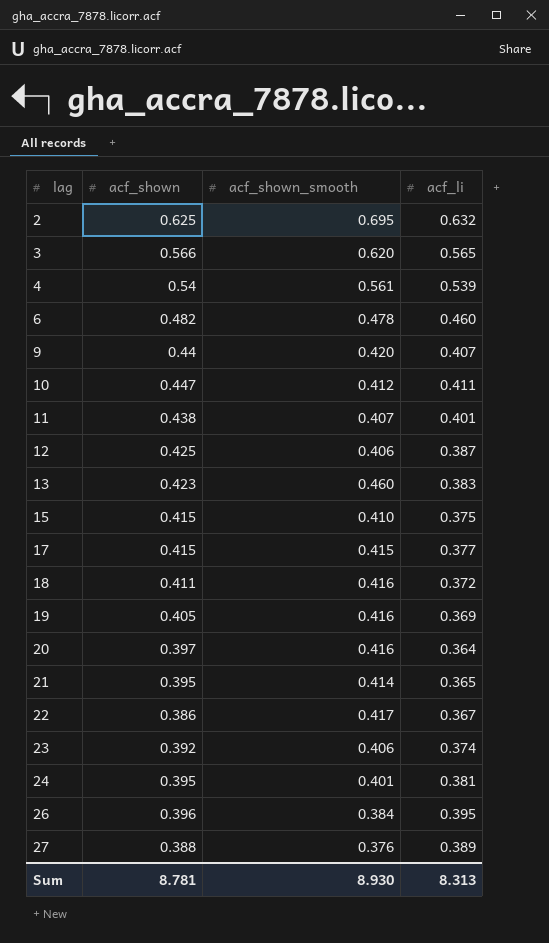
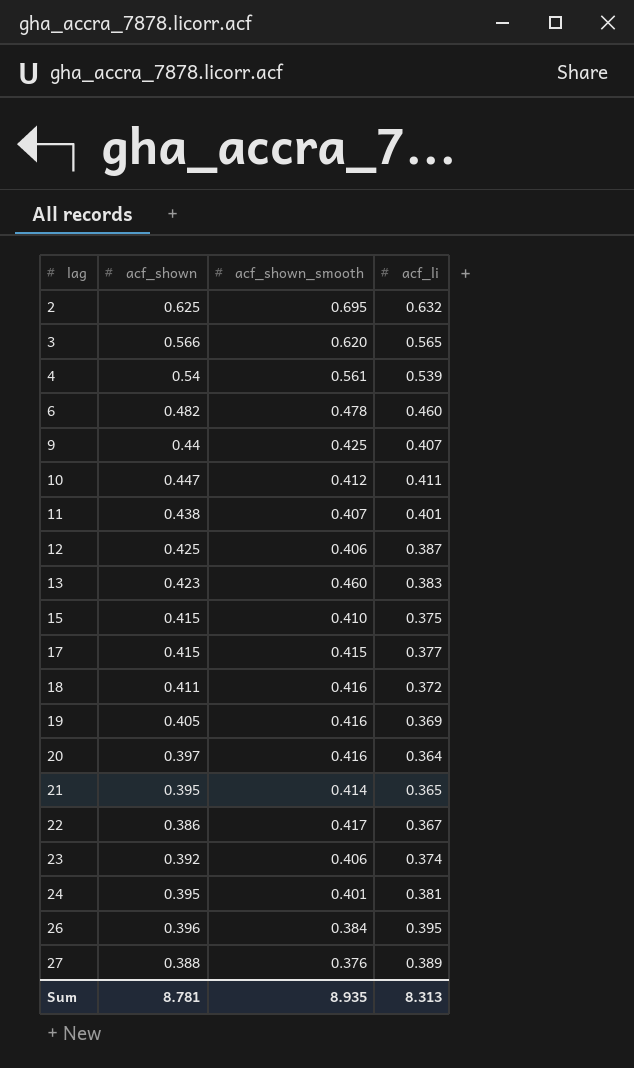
9 | acf_shown_smooth: 0.420 -> 0.425
Sum | acf_shown_smooth: 8.930 -> 8.935

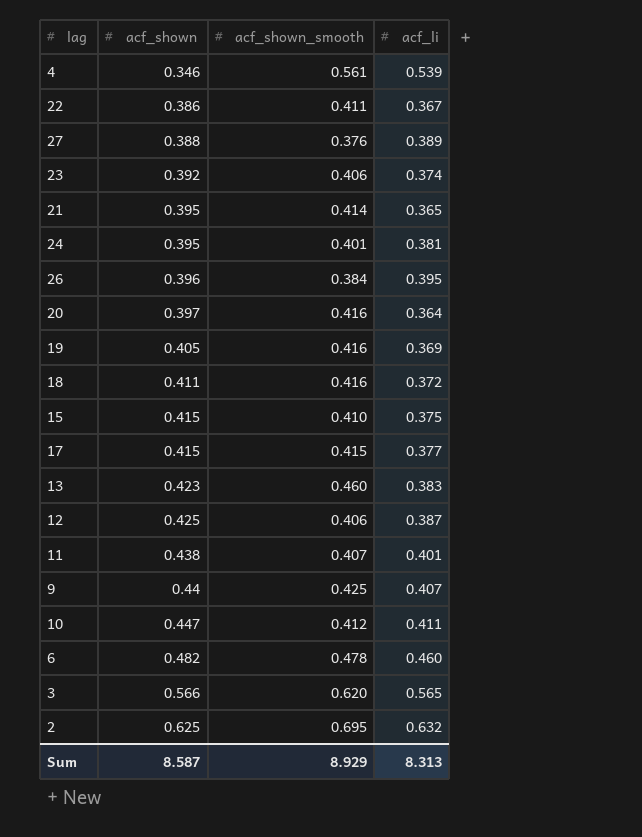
row order: lag ascending -> acf_shown ascending
4 | acf_shown: 0.54 -> 0.346
22 | acf_shown_smooth: 0.417 -> 0.411
Sum | acf_shown: 8.781 -> 8.587
Sum | acf_shown_smooth: 8.935 -> 8.929

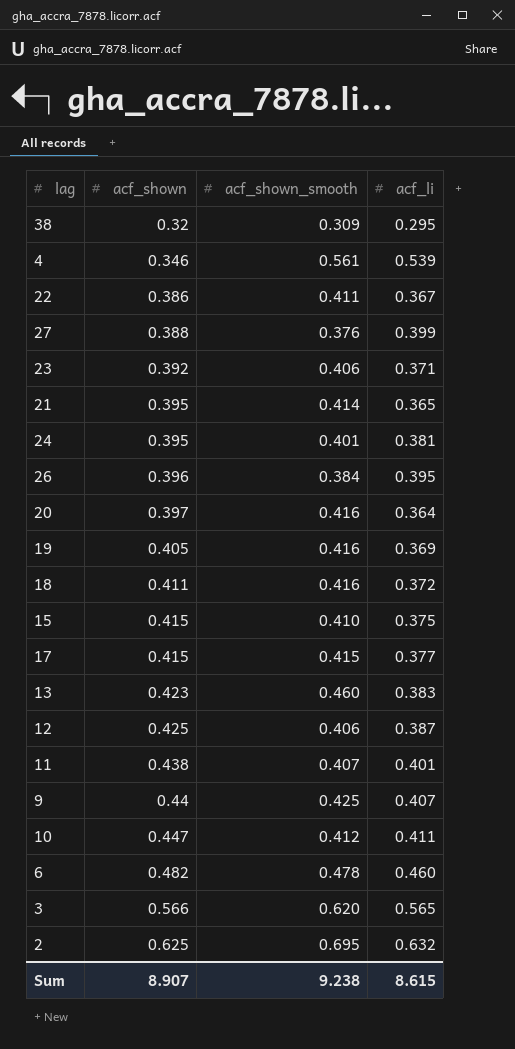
row 38: none -> 0.32 | 0.309 | 0.295
27 | acf_li: 0.389 -> 0.399
23 | acf_li: 0.374 -> 0.371
Sum | acf_shown: 8.587 -> 8.907
Sum | acf_shown_smooth: 8.929 -> 9.238
Sum | acf_li: 8.313 -> 8.615

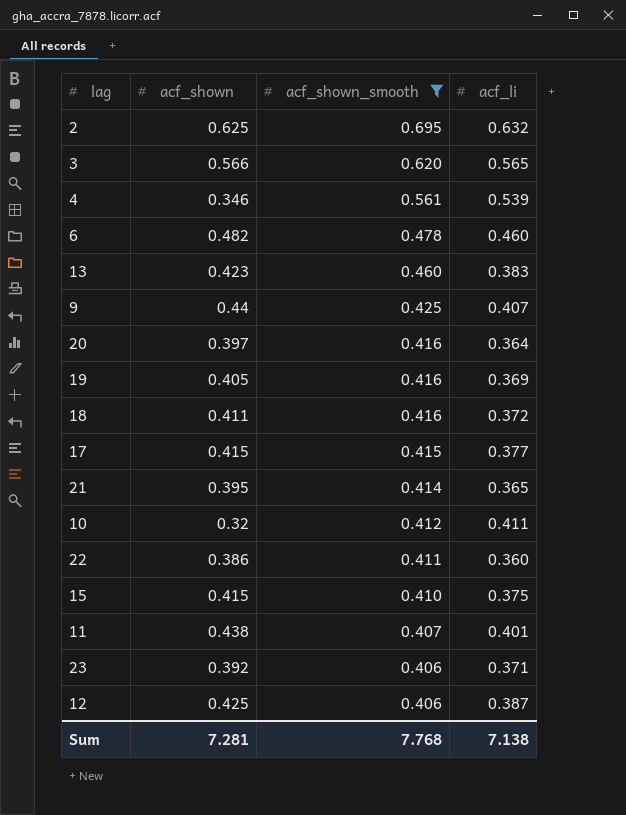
filter: none -> acf_shown_smooth >= 0.406
row order: acf_shown ascending -> acf_shown_smooth descending
10 | acf_shown: 0.447 -> 0.32
22 | acf_li: 0.367 -> 0.360
Sum | acf_shown: 8.907 -> 7.281
Sum | acf_shown_smooth: 9.238 -> 7.768
Sum | acf_li: 8.615 -> 7.138

